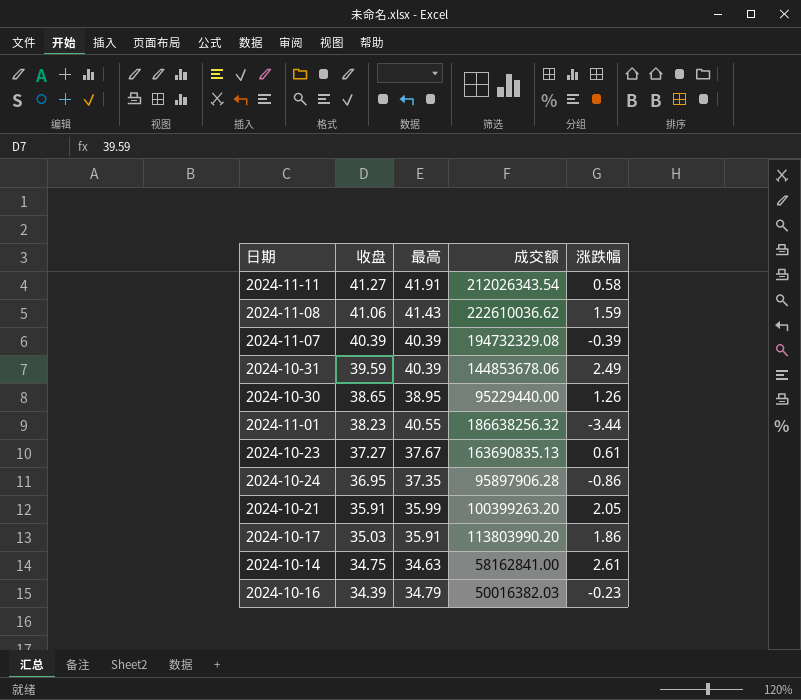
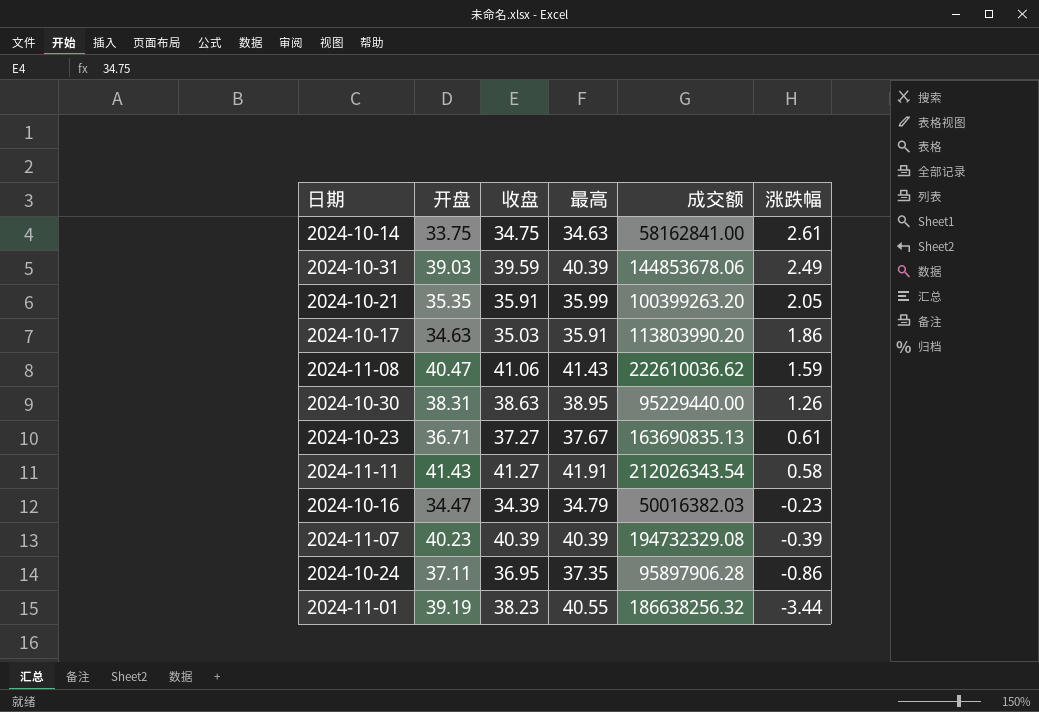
row order: 收盘 descending -> 涨跌幅 descending
column 开盘 | position: none -> 2
2024-10-30 | 收盘: 38.65 -> 38.63

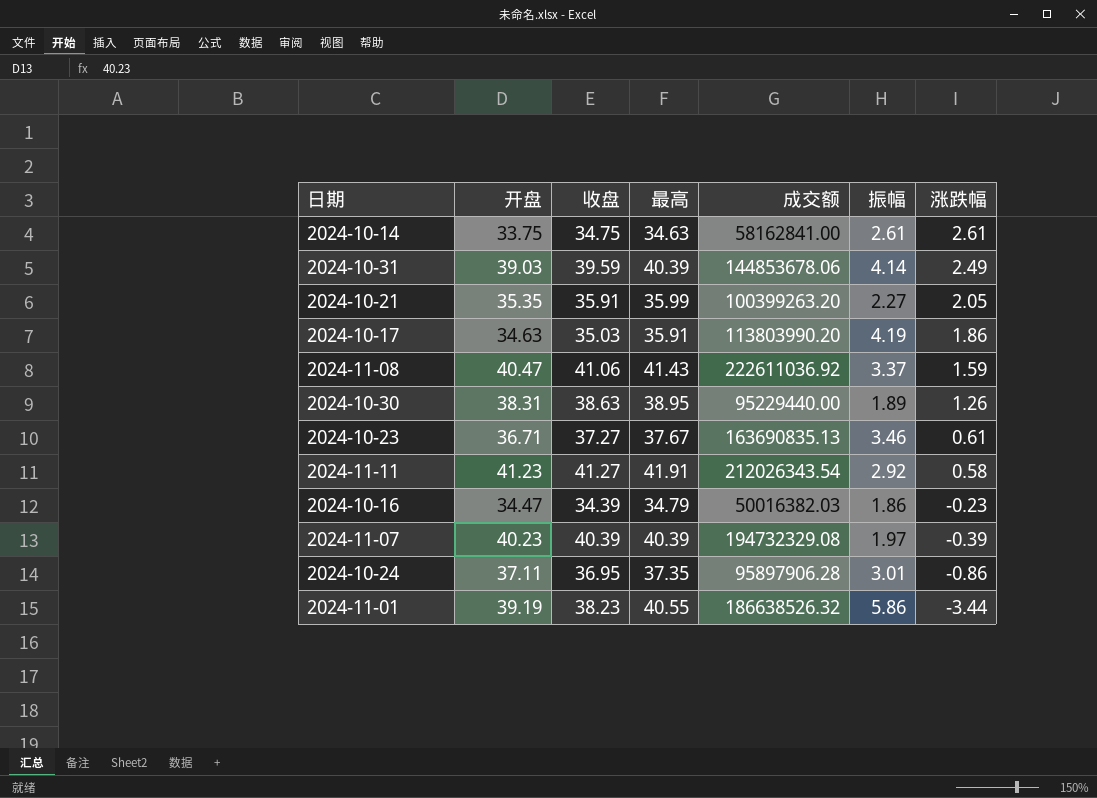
column 振幅 | position: none -> 6
2024-11-08 | 成交额: 222610036.62 -> 222611036.92
2024-11-11 | 开盘: 41.43 -> 41.23
2024-11-01 | 成交额: 186638256.32 -> 186638526.32

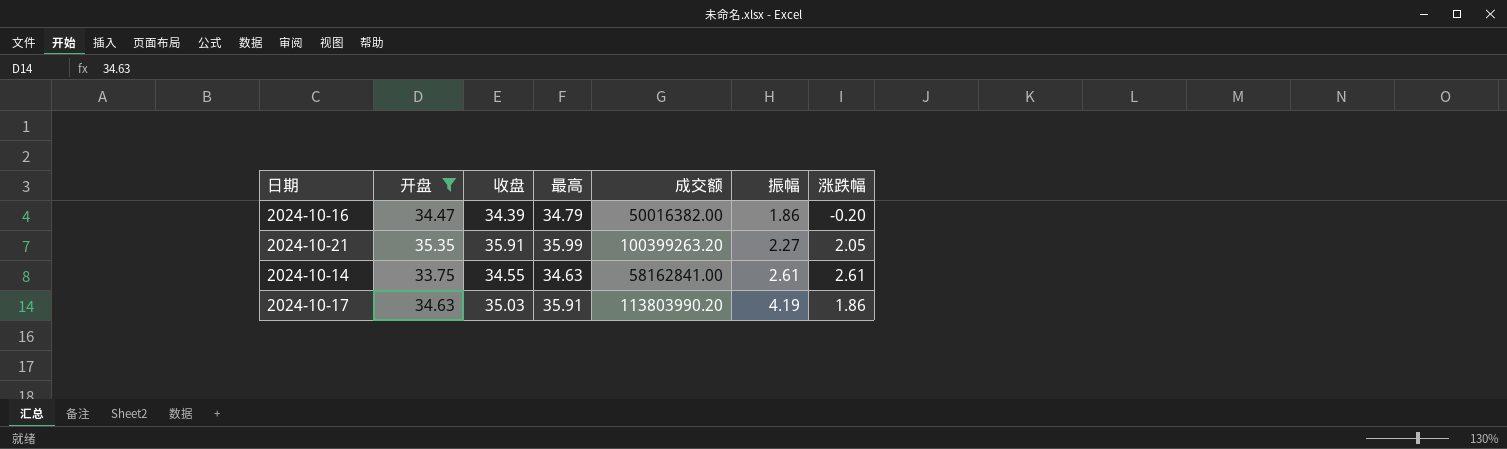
filter: none -> 开盘 <= 35.35
row order: 涨跌幅 descending -> 振幅 ascending
2024-10-16 | 成交额: 50016382.03 -> 50016382.00
2024-10-16 | 涨跌幅: -0.23 -> -0.20
2024-10-14 | 收盘: 34.75 -> 34.55

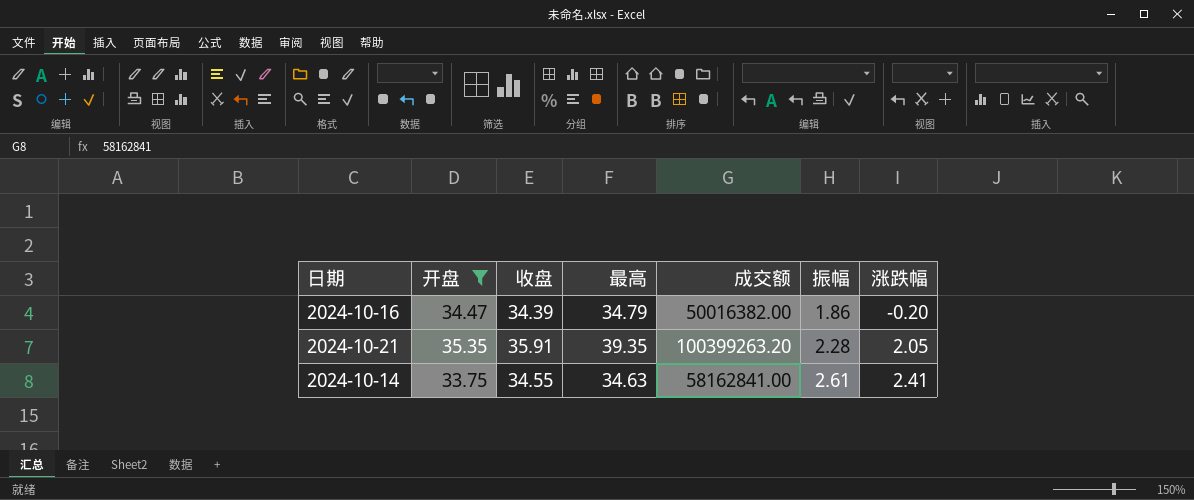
row 2024-10-17: 34.63 | 35.03 | 35.91 | 113803990.20 | 4.19 | 1.86 -> none
2024-10-21 | 最高: 35.99 -> 39.35
2024-10-21 | 振幅: 2.27 -> 2.28
2024-10-14 | 涨跌幅: 2.61 -> 2.41

